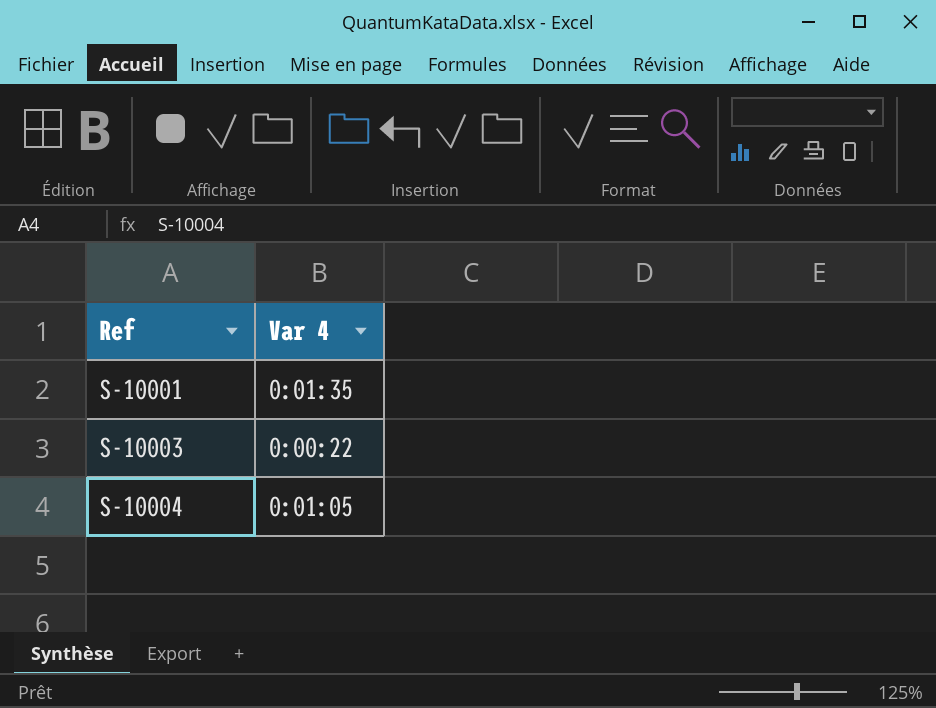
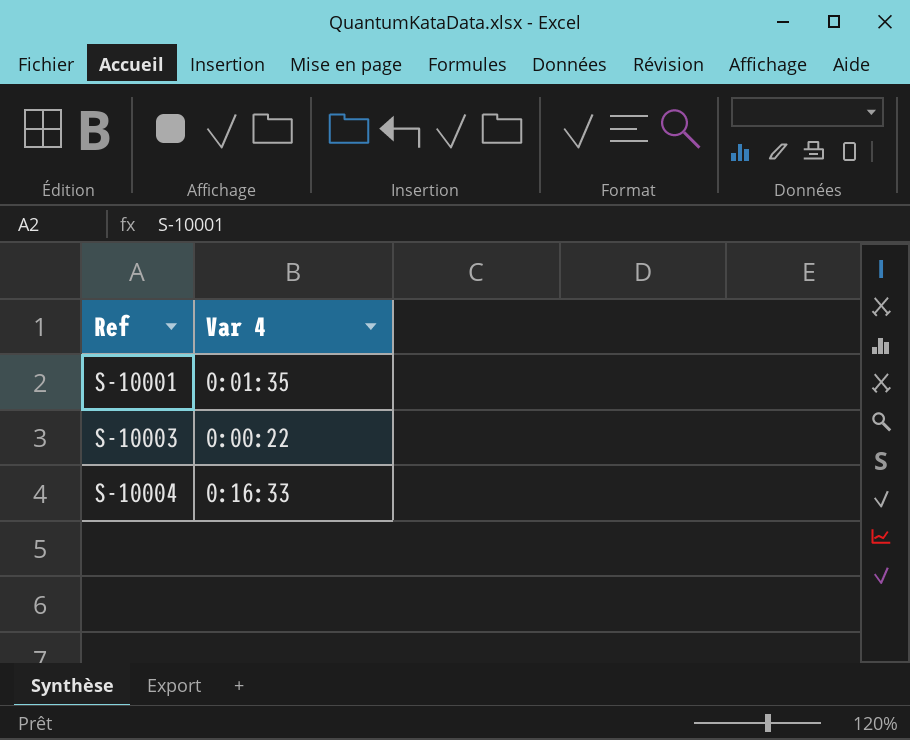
S-10004 | Var 4: 0:01:05 -> 0:16:33

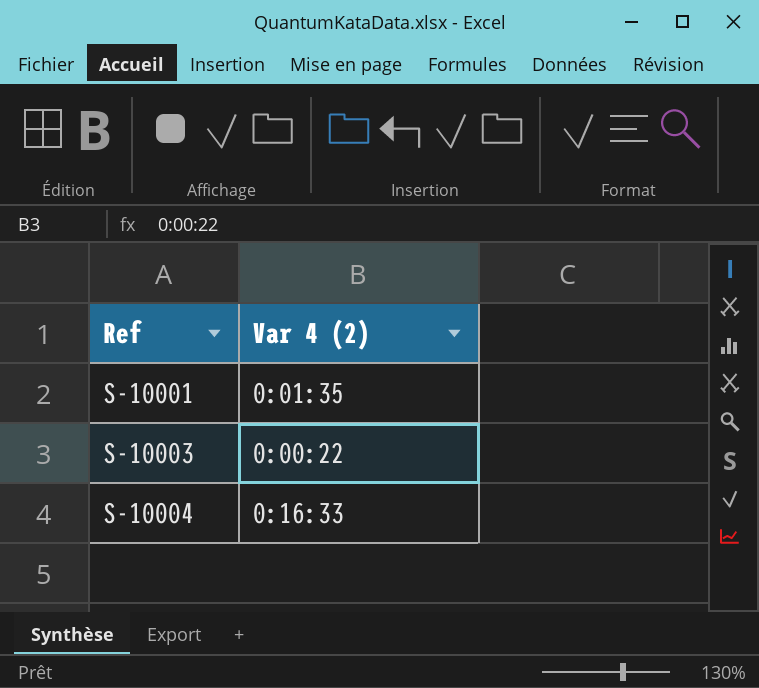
column name: Var 4 -> Var 4 (2)

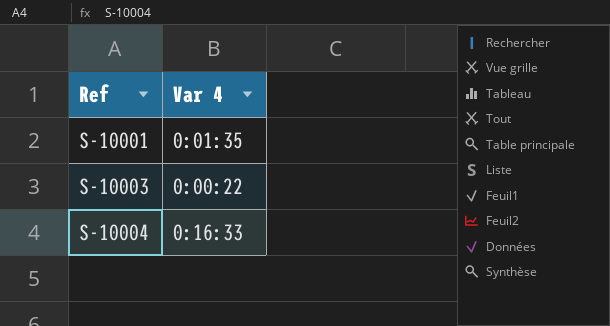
column name: Var 4 (2) -> Var 4

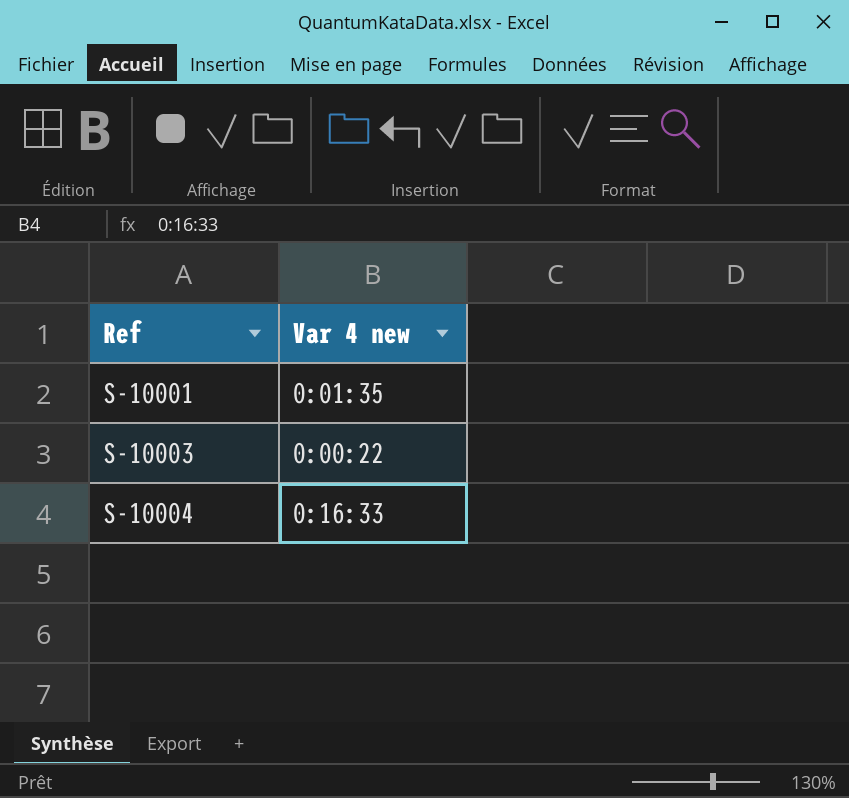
column name: Var 4 -> Var 4 new

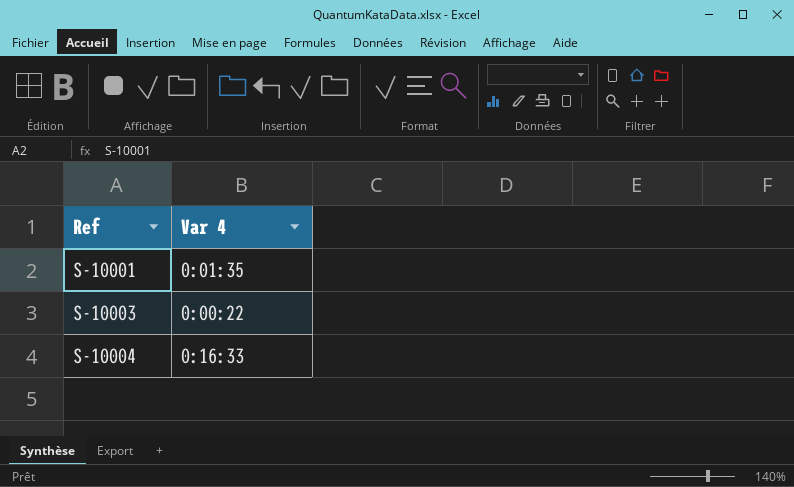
column name: Var 4 new -> Var 4

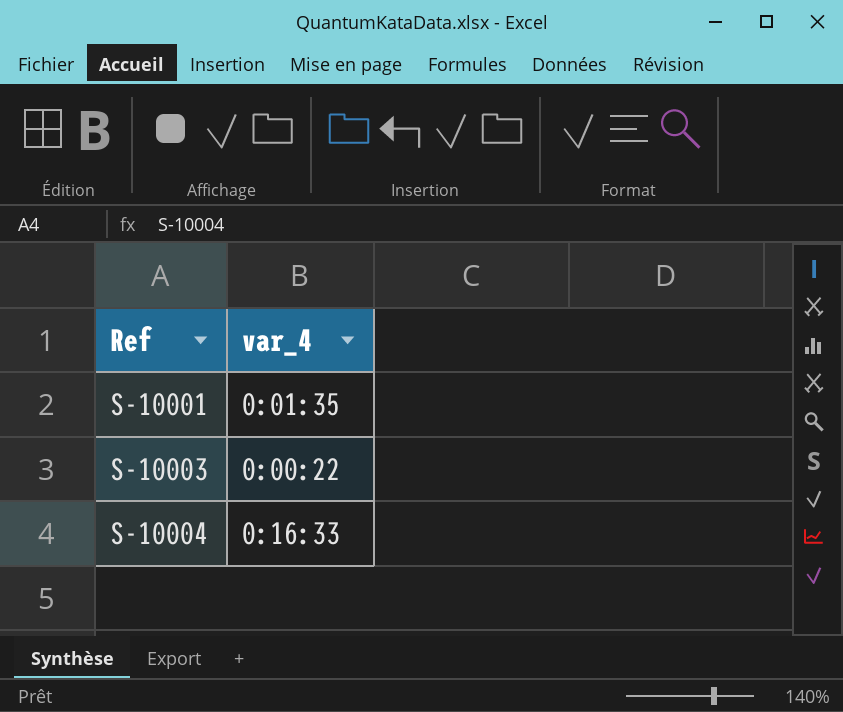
column name: Var 4 -> var_4

